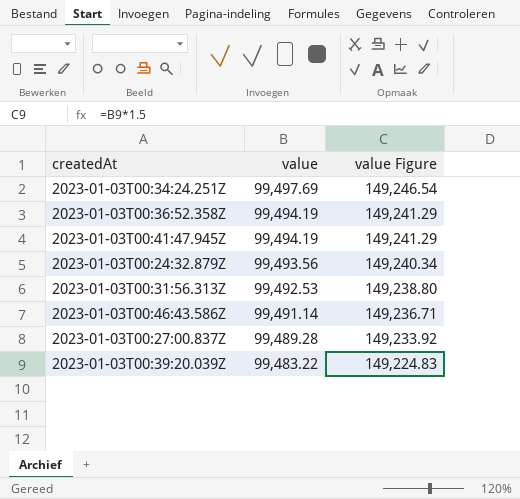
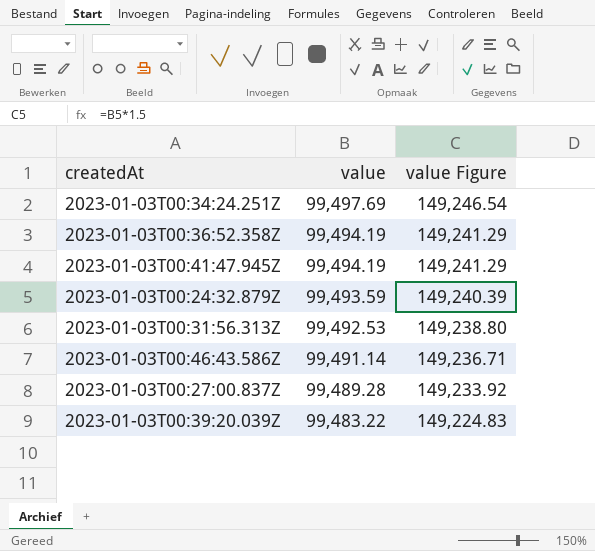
2023-01-03T00:24:32.879Z | value: 99,493.56 -> 99,493.59
2023-01-03T00:24:32.879Z | value Figure: 149,240.34 -> 149,240.39

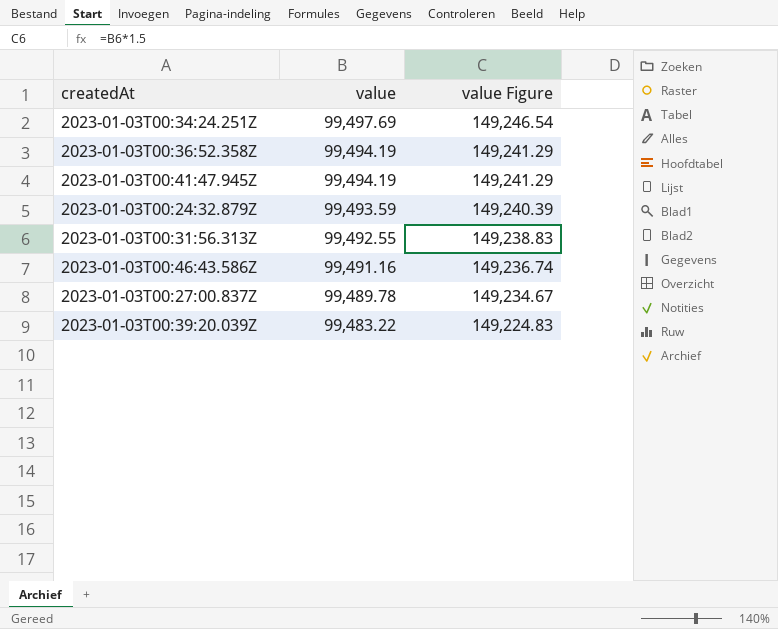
2023-01-03T00:31:56.313Z | value: 99,492.53 -> 99,492.55
2023-01-03T00:31:56.313Z | value Figure: 149,238.80 -> 149,238.83
2023-01-03T00:46:43.586Z | value: 99,491.14 -> 99,491.16
2023-01-03T00:46:43.586Z | value Figure: 149,236.71 -> 149,236.74
2023-01-03T00:27:00.837Z | value: 99,489.28 -> 99,489.78
2023-01-03T00:27:00.837Z | value Figure: 149,233.92 -> 149,234.67

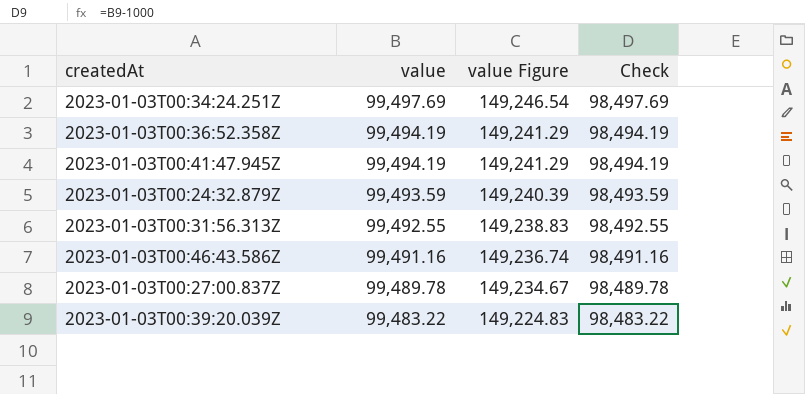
column Check | formula: none -> [value] - 1000

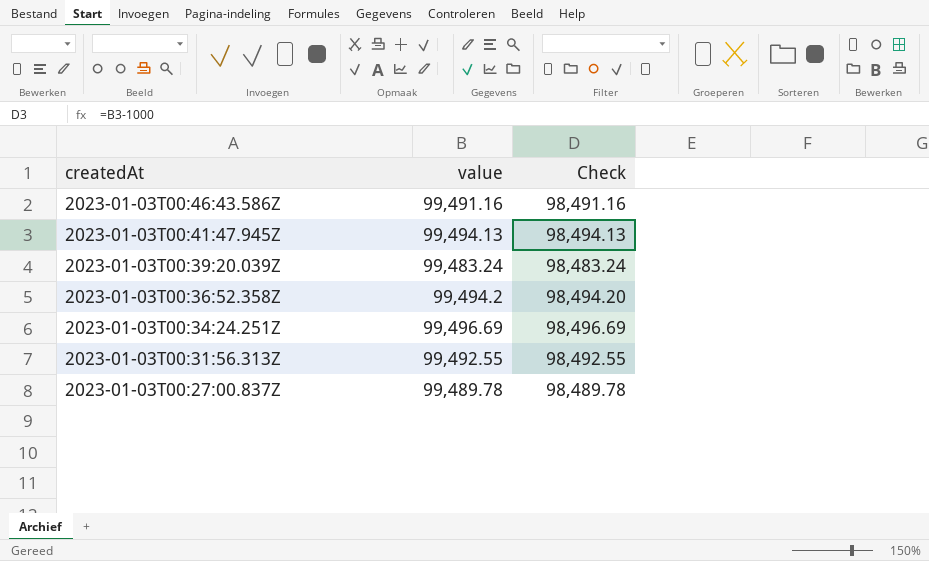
row order: value descending -> createdAt descending
column value Figure | formula: [value] * 1.5 -> none
row 2023-01-03T00:24:32.879Z: 99,493.59 | 149,240.39 | 98,493.59 -> none
2023-01-03T00:41:47.945Z | value: 99,494.19 -> 99,494.13
2023-01-03T00:41:47.945Z | Check: 98,494.19 -> 98,494.13
2023-01-03T00:39:20.039Z | value: 99,483.22 -> 99,483.24
2023-01-03T00:39:20.039Z | Check: 98,483.22 -> 98,483.24
2023-01-03T00:36:52.358Z | value: 99,494.19 -> 99,494.2
2023-01-03T00:36:52.358Z | Check: 98,494.19 -> 98,494.20
2023-01-03T00:34:24.251Z | value: 99,497.69 -> 99,496.69
2023-01-03T00:34:24.251Z | Check: 98,497.69 -> 98,496.69

